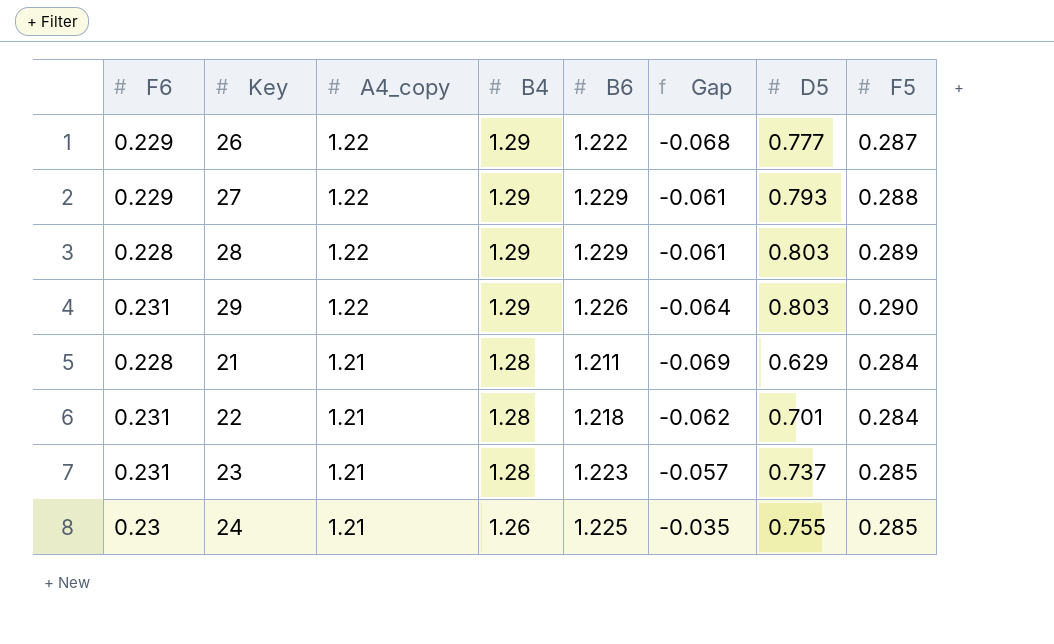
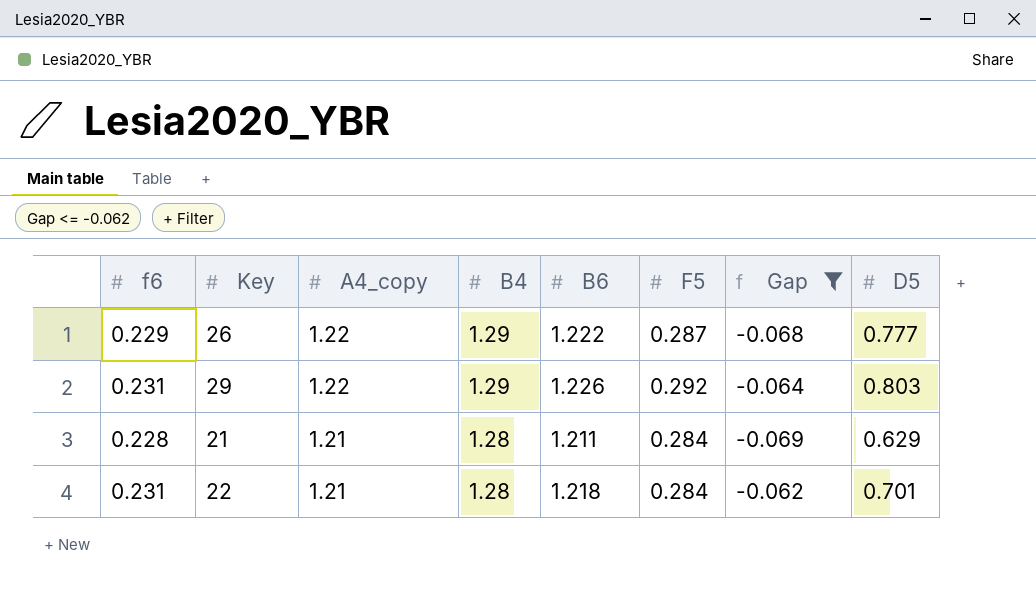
filter: none -> Gap <= -0.062
column name: F6 -> f6
column F5 | position: 8 -> 6
29 | F5: 0.290 -> 0.292

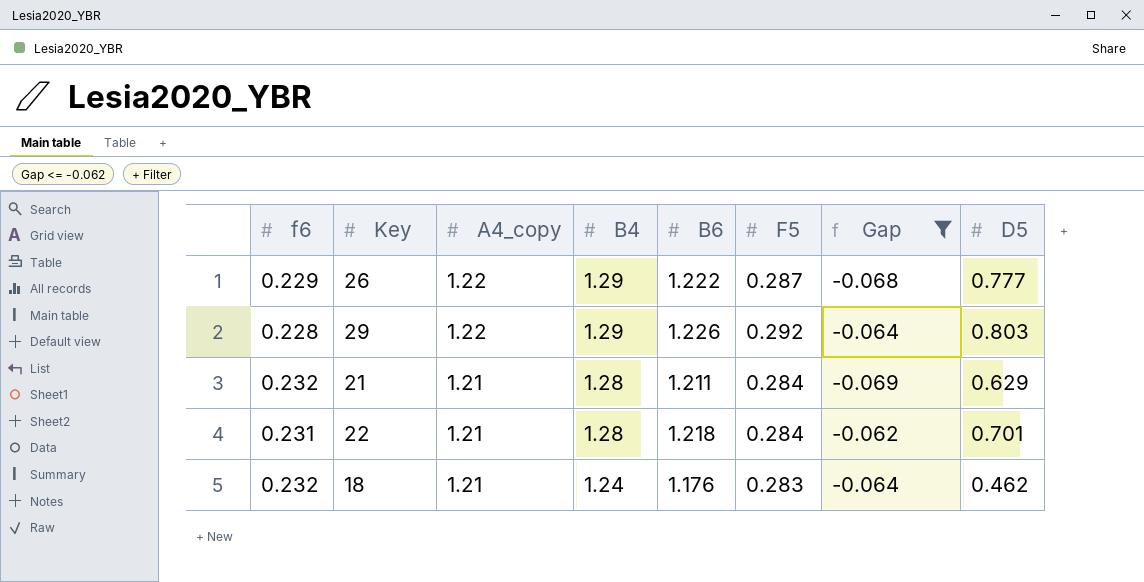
29 | f6: 0.231 -> 0.228
21 | f6: 0.228 -> 0.232
row 18: none -> 0.232 | 1.21 | 1.24 | 1.176 | 0.283 | -0.064 | 0.462

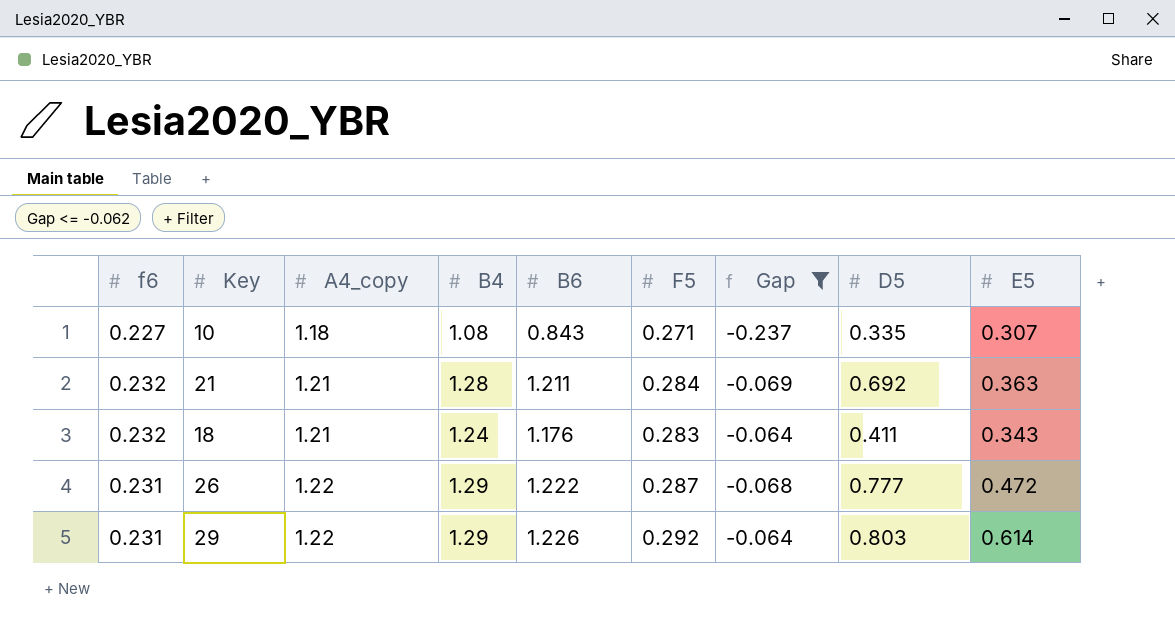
row order: A4_copy descending -> A4_copy ascending
column E5 | position: none -> 9
row 22: 0.231 | 1.21 | 1.28 | 1.218 | 0.284 | -0.062 | 0.701 -> none
row 10: none -> 0.227 | 1.18 | 1.08 | 0.843 | 0.271 | -0.237 | 0.335 | 0.307
21 | D5: 0.629 -> 0.692
18 | D5: 0.462 -> 0.411
26 | f6: 0.229 -> 0.231
29 | f6: 0.228 -> 0.231

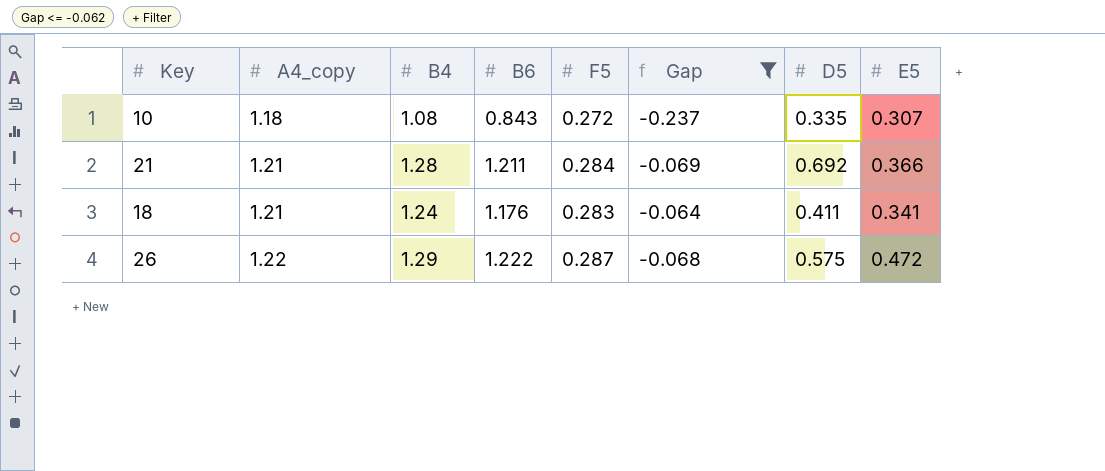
column f6 | position: 1 -> none
row 29: 0.231 | 1.22 | 1.29 | 1.226 | 0.292 | -0.064 | 0.803 | 0.614 -> none
10 | F5: 0.271 -> 0.272
21 | E5: 0.363 -> 0.366
18 | E5: 0.343 -> 0.341
26 | D5: 0.777 -> 0.575

